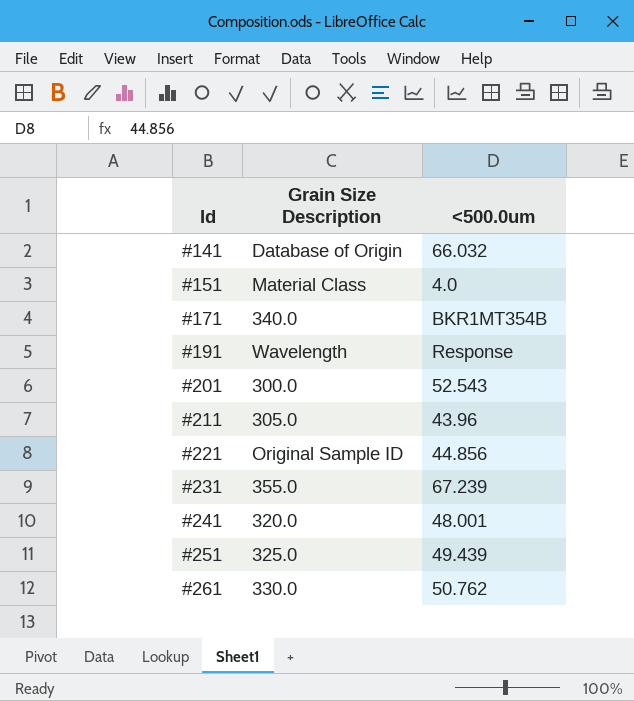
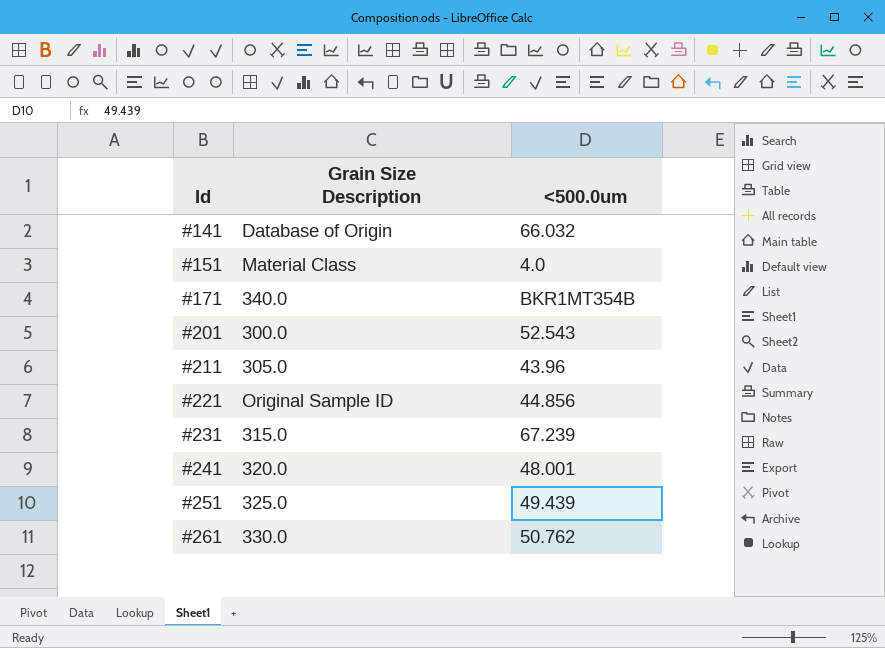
row #191: Wavelength | Response -> none
#231 | Grain Size Description: 355.0 -> 315.0

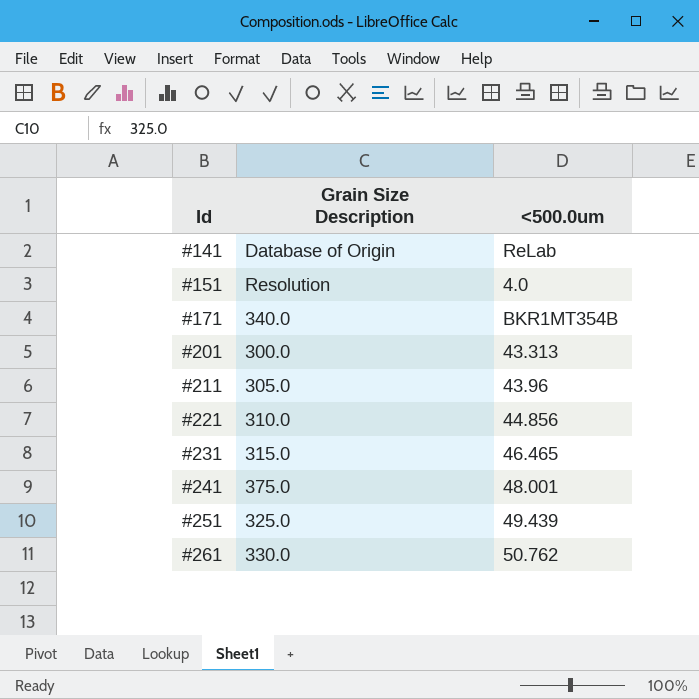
#141 | <500.0um: 66.032 -> ReLab
#151 | Grain Size Description: Material Class -> Resolution
#201 | <500.0um: 52.543 -> 43.313
#221 | Grain Size Description: Original Sample ID -> 310.0
#231 | <500.0um: 67.239 -> 46.465
#241 | Grain Size Description: 320.0 -> 375.0

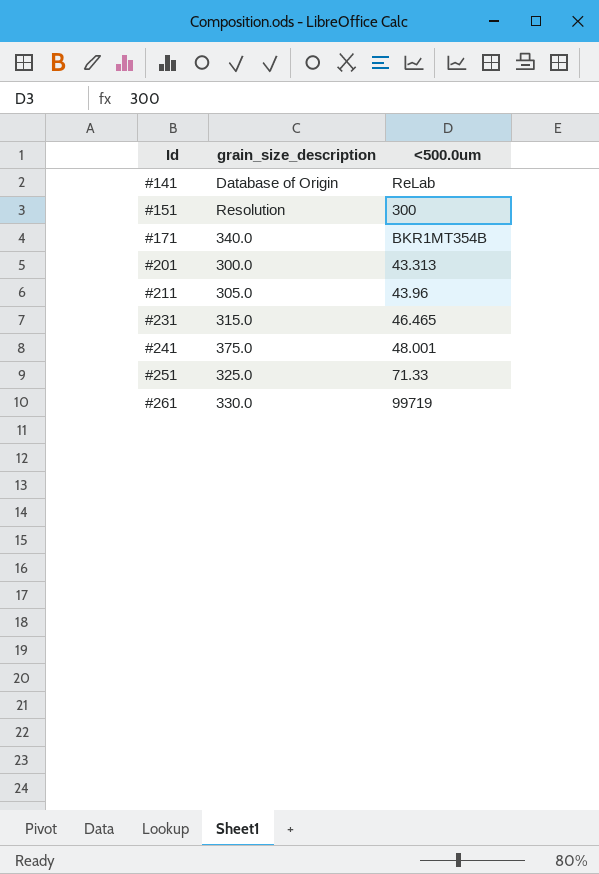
column name: Grain Size Description -> grain_size_description
row #221: 310.0 | 44.856 -> none
#151 | <500.0um: 4.0 -> 300
#251 | <500.0um: 49.439 -> 71.33
#261 | <500.0um: 50.762 -> 99719

